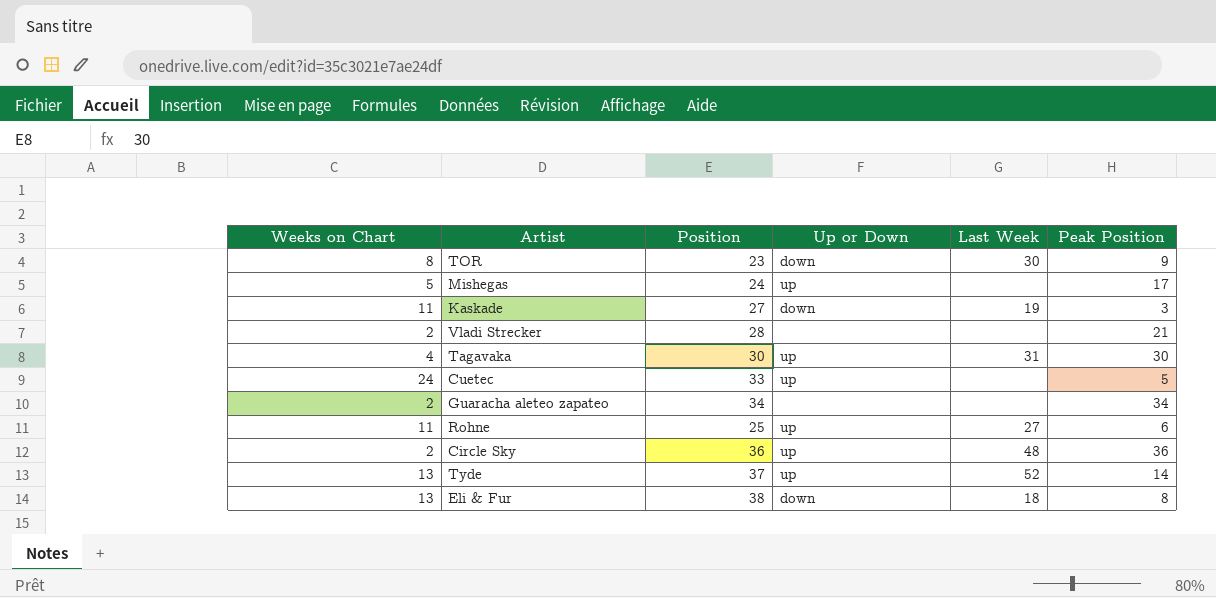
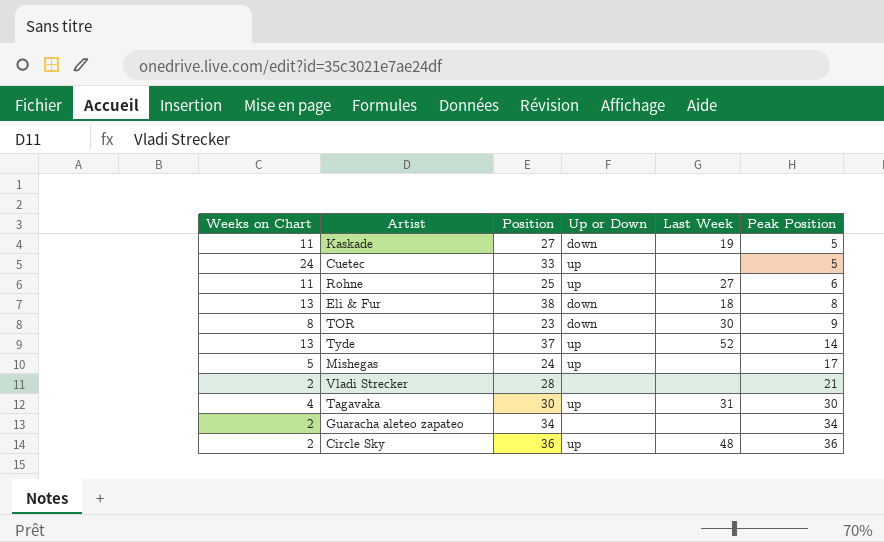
row order: none -> Peak Position ascending
Kaskade | Peak Position: 3 -> 5

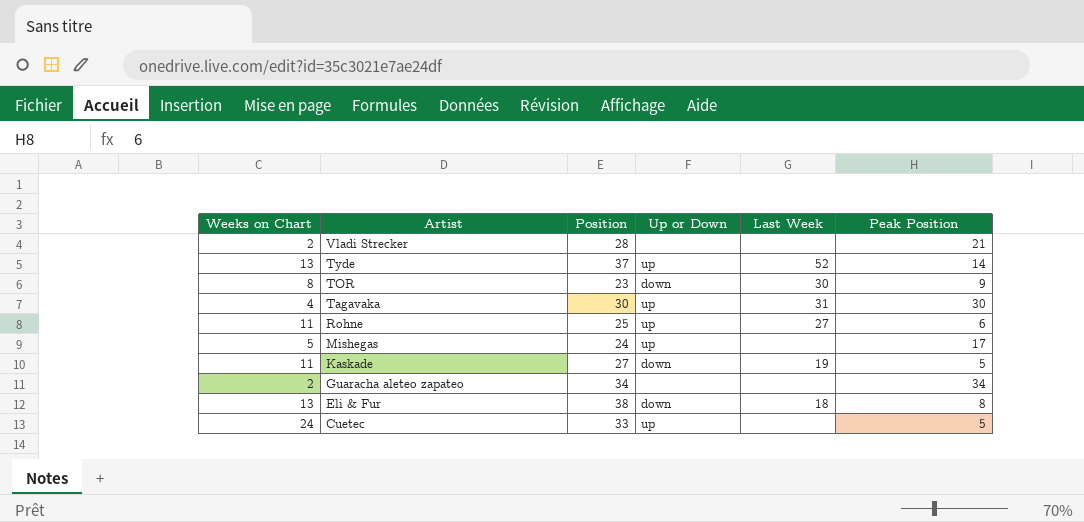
row order: Peak Position ascending -> Artist descending
row Circle Sky: 2 | 36 | up | 48 | 36 -> none

